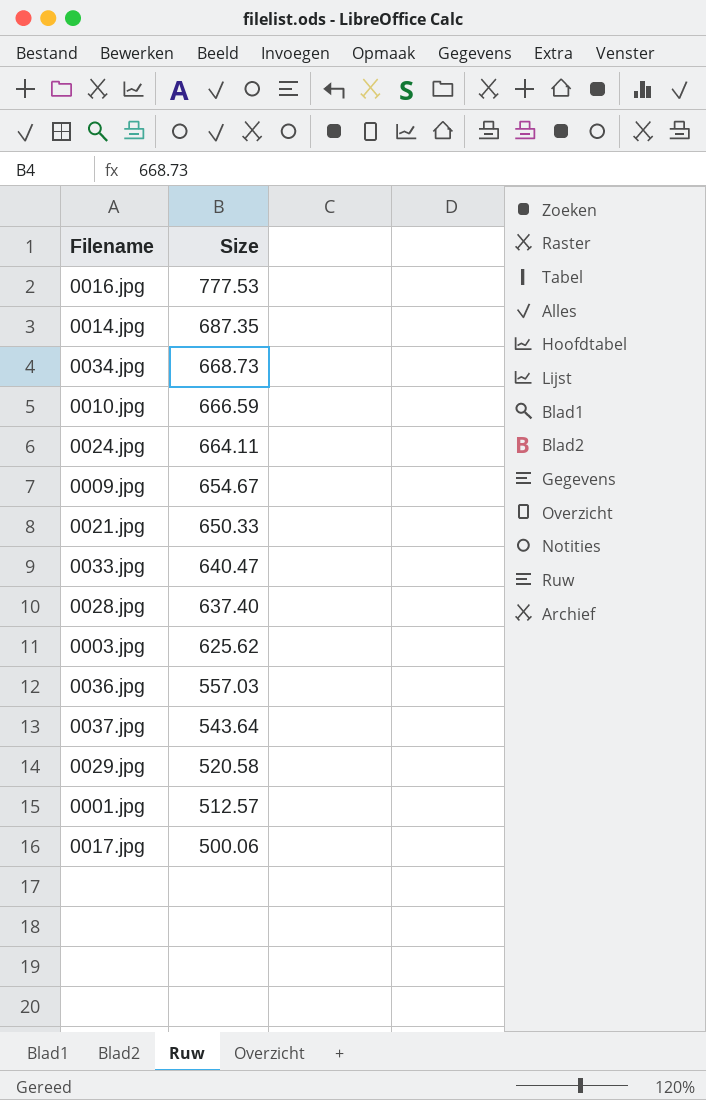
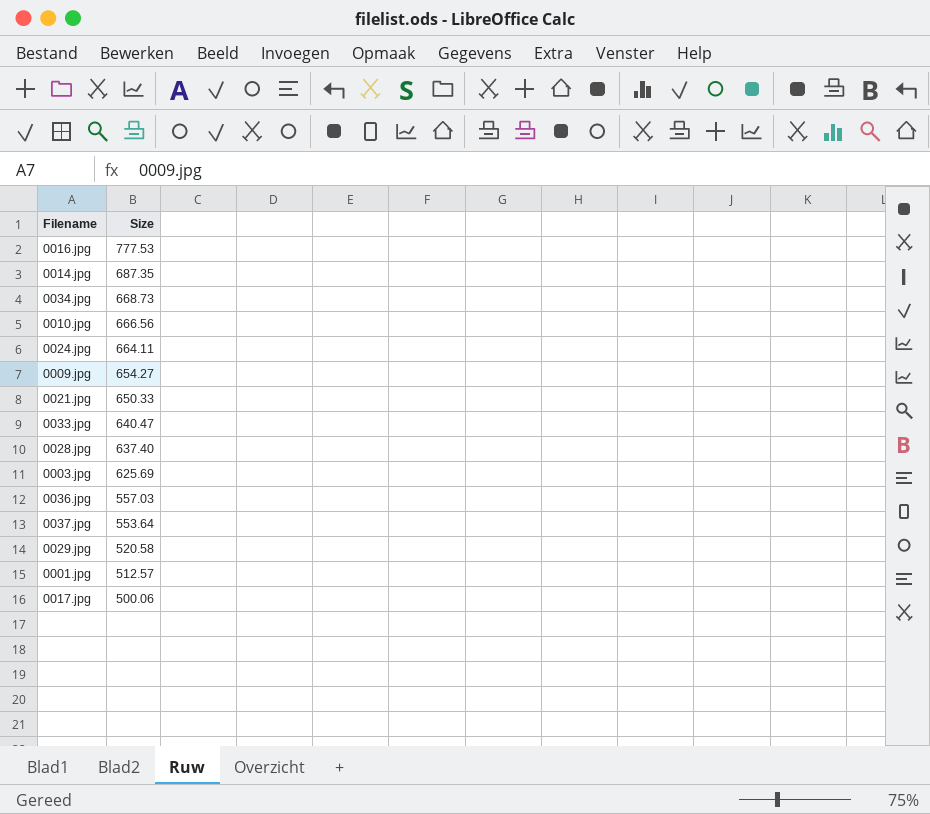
0010.jpg | Size: 666.59 -> 666.56
0009.jpg | Size: 654.67 -> 654.27
0003.jpg | Size: 625.62 -> 625.69
0037.jpg | Size: 543.64 -> 553.64

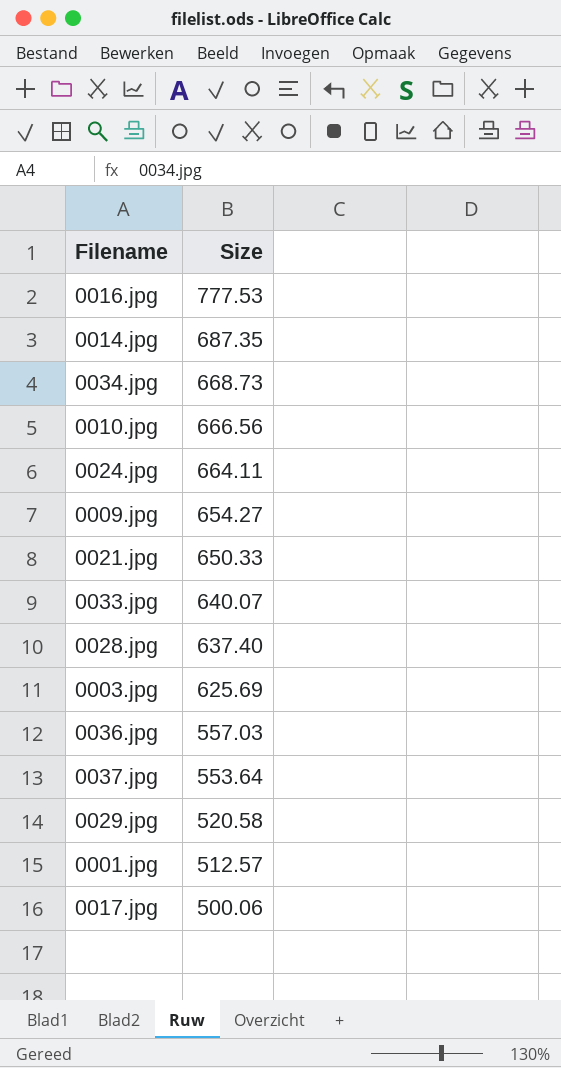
0033.jpg | Size: 640.47 -> 640.07

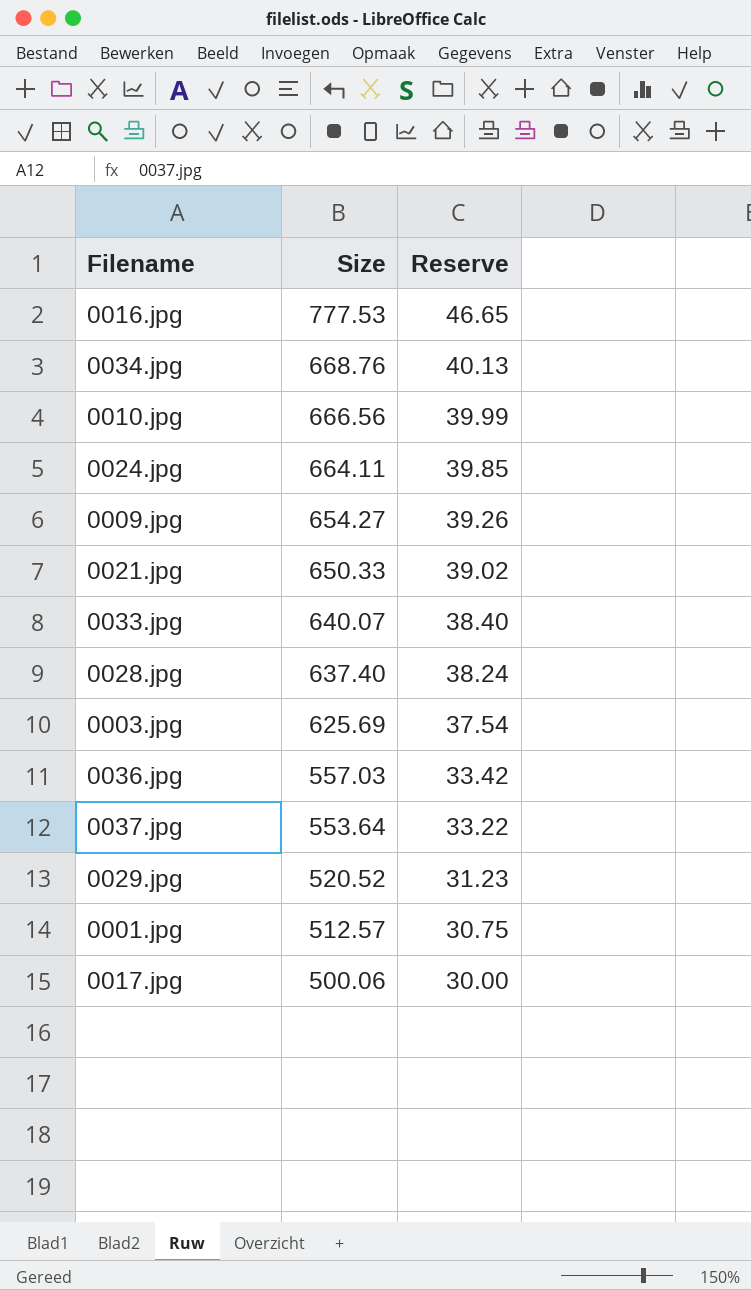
column Reserve | formula: none -> [Size] * 0.06
row 0014.jpg: 687.35 -> none
0034.jpg | Size: 668.73 -> 668.76
0029.jpg | Size: 520.58 -> 520.52

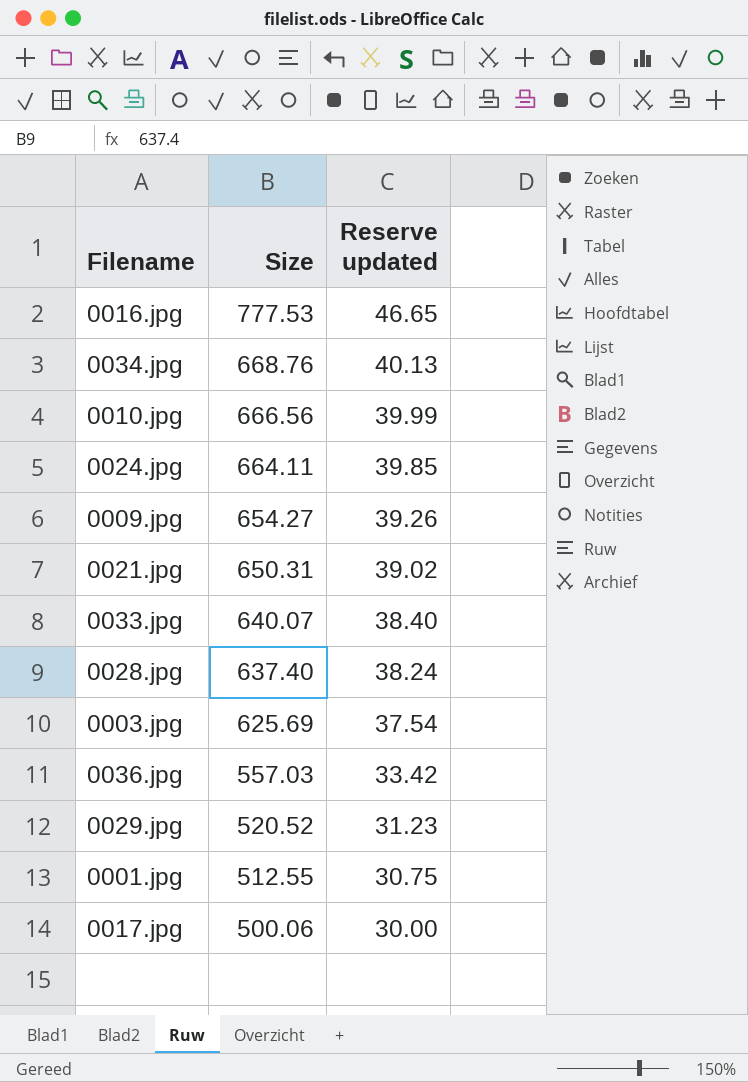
column name: Reserve -> Reserve updated
row 0037.jpg: 553.64 | 33.22 -> none
0021.jpg | Size: 650.33 -> 650.31
0001.jpg | Size: 512.57 -> 512.55

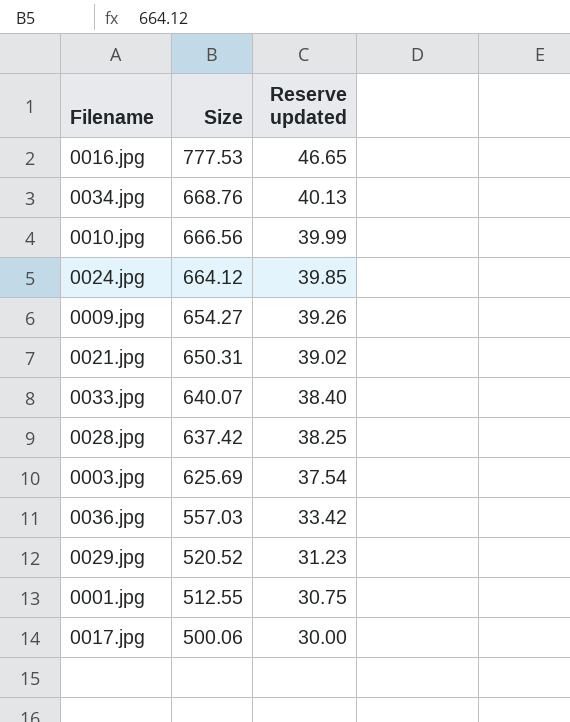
0024.jpg | Size: 664.11 -> 664.12
0028.jpg | Size: 637.40 -> 637.42
0028.jpg | Reserve updated: 38.24 -> 38.25

